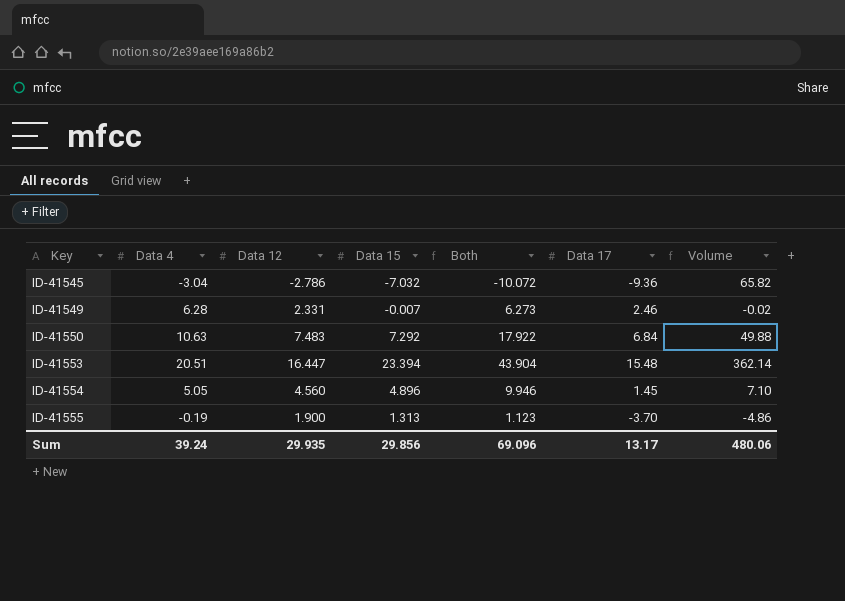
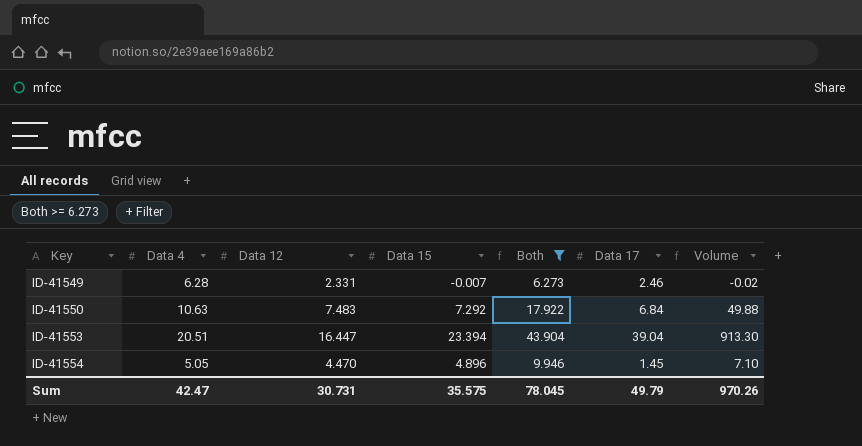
filter: none -> Both >= 6.273
ID-41553 | Data 17: 15.48 -> 39.04
ID-41553 | Volume: 362.14 -> 913.30
ID-41554 | Data 12: 4.560 -> 4.470
Sum | Data 4: 39.24 -> 42.47
Sum | Data 12: 29.935 -> 30.731
Sum | Data 15: 29.856 -> 35.575
Sum | Both: 69.096 -> 78.045
Sum | Data 17: 13.17 -> 49.79
Sum | Volume: 480.06 -> 970.26

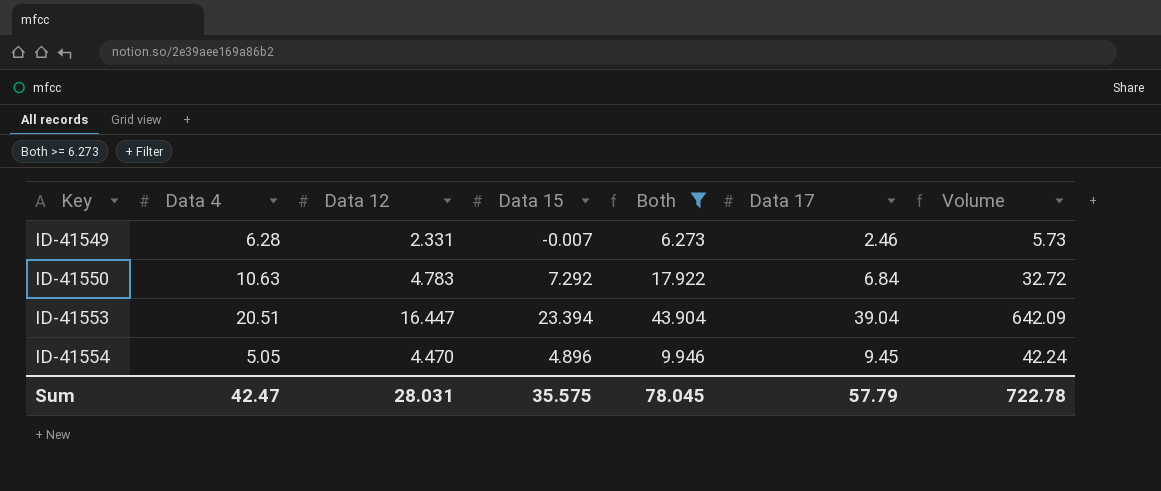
column Volume | formula: [Data 15] * [Data 17] -> [Data 12] * [Data 17]
ID-41550 | Data 12: 7.483 -> 4.783
ID-41554 | Data 17: 1.45 -> 9.45
Sum | Data 12: 30.731 -> 28.031
Sum | Data 17: 49.79 -> 57.79
Sum | Volume: 970.26 -> 722.78

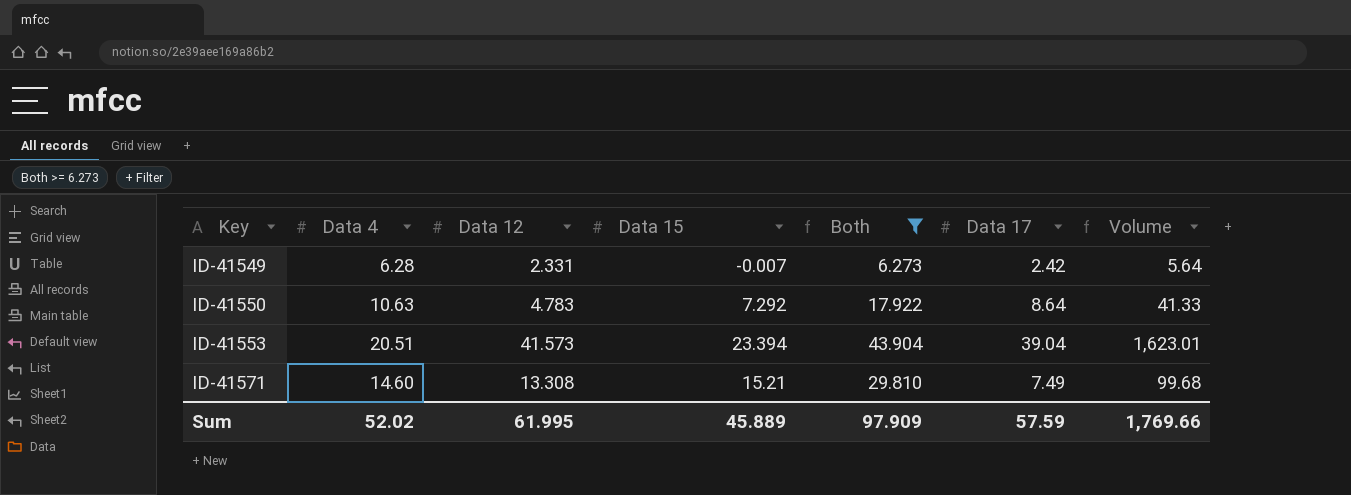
row ID-41554: 5.05 | 4.470 | 4.896 | 9.946 | 9.45 | 42.24 -> none
ID-41549 | Data 17: 2.46 -> 2.42
ID-41549 | Volume: 5.73 -> 5.64
ID-41550 | Data 17: 6.84 -> 8.64
ID-41550 | Volume: 32.72 -> 41.33
ID-41553 | Data 12: 16.447 -> 41.573
ID-41553 | Volume: 642.09 -> 1,623.01
row ID-41571: none -> 14.60 | 13.308 | 15.21 | 29.810 | 7.49 | 99.68
Sum | Data 4: 42.47 -> 52.02
Sum | Data 12: 28.031 -> 61.995
Sum | Data 15: 35.575 -> 45.889
Sum | Both: 78.045 -> 97.909
Sum | Data 17: 57.79 -> 57.59
Sum | Volume: 722.78 -> 1,769.66

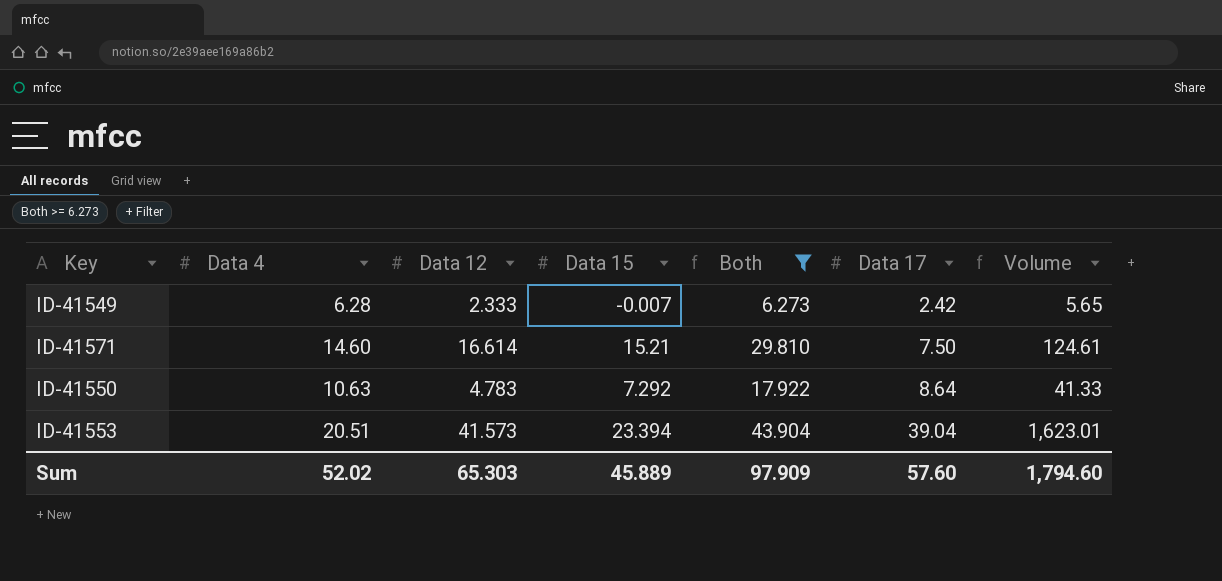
row order: Key ascending -> Data 17 ascending
ID-41549 | Data 12: 2.331 -> 2.333
ID-41549 | Volume: 5.64 -> 5.65
ID-41571 | Data 12: 13.308 -> 16.614
ID-41571 | Data 17: 7.49 -> 7.50
ID-41571 | Volume: 99.68 -> 124.61
Sum | Data 12: 61.995 -> 65.303
Sum | Data 17: 57.59 -> 57.60
Sum | Volume: 1,769.66 -> 1,794.60

